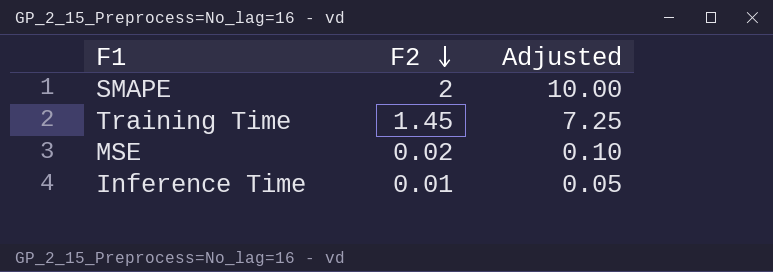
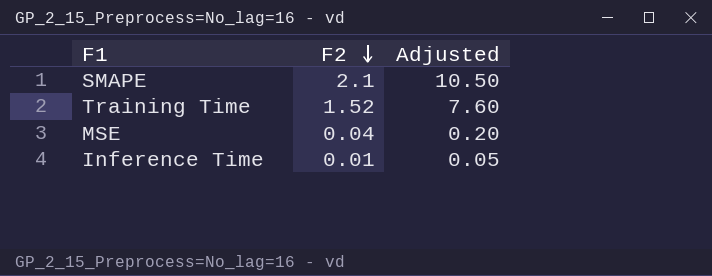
SMAPE | F2: 2 -> 2.1
SMAPE | Adjusted: 10.00 -> 10.50
Training Time | F2: 1.45 -> 1.52
Training Time | Adjusted: 7.25 -> 7.60
MSE | F2: 0.02 -> 0.04
MSE | Adjusted: 0.10 -> 0.20

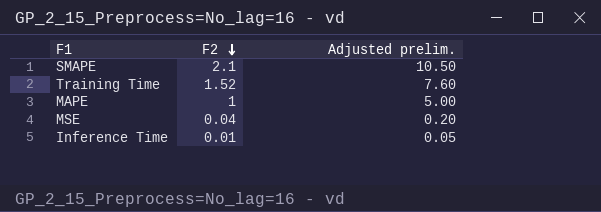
column name: Adjusted -> Adjusted prelim.
row MAPE: none -> 1 | 5.00

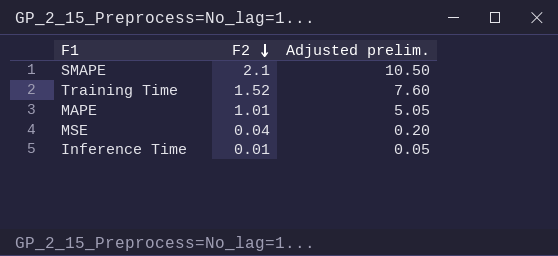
MAPE | F2: 1 -> 1.01
MAPE | Adjusted prelim.: 5.00 -> 5.05

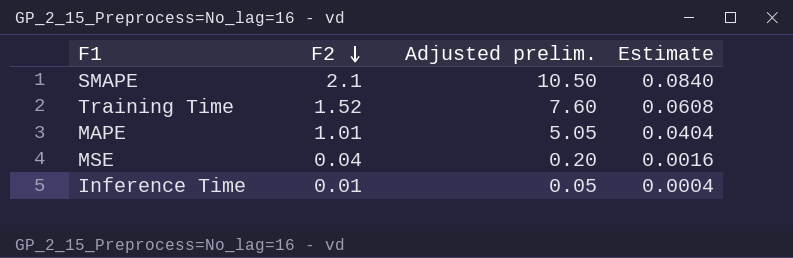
column Estimate | formula: none -> [F2] * 0.04

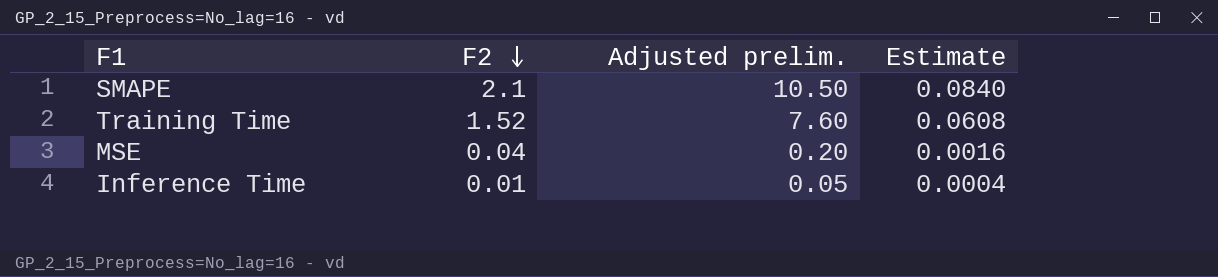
row MAPE: 1.01 | 5.05 | 0.0404 -> none

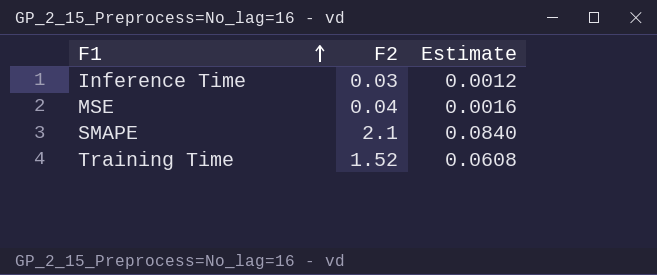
row order: F2 descending -> F1 ascending
column Adjusted prelim. | formula: [F2] * 5 -> none
Inference Time | F2: 0.01 -> 0.03
Inference Time | Estimate: 0.0004 -> 0.0012

